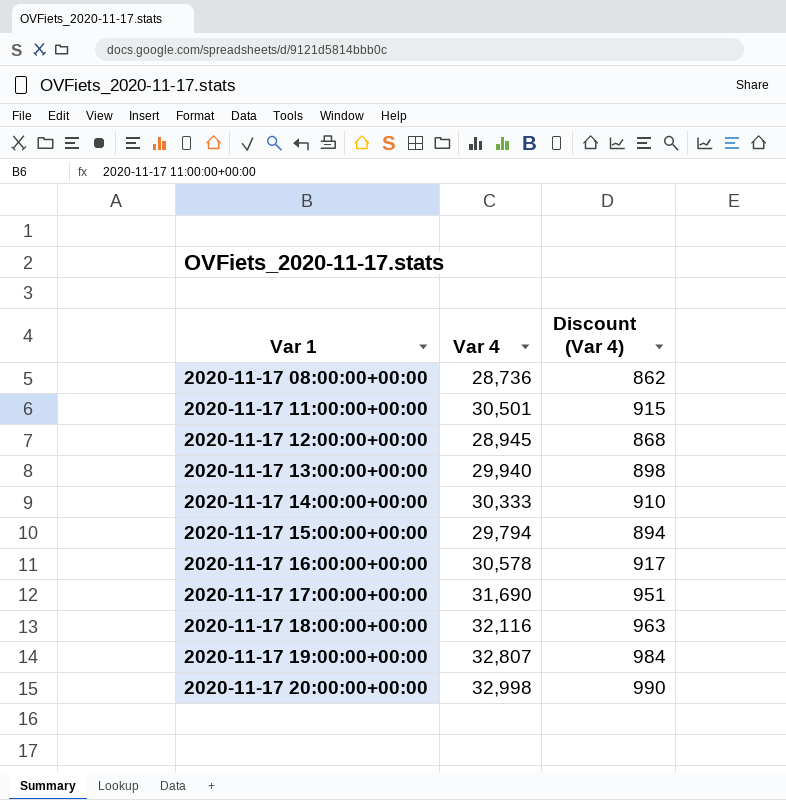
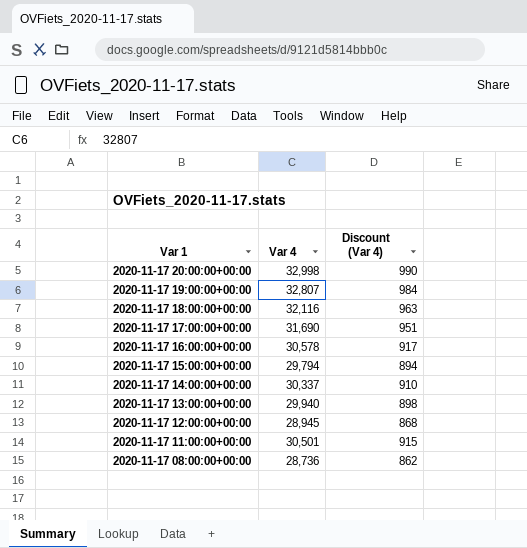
row order: Var 1 ascending -> Var 1 descending
2020-11-17 14:00:00+00:00 | Var 4: 30,333 -> 30,337

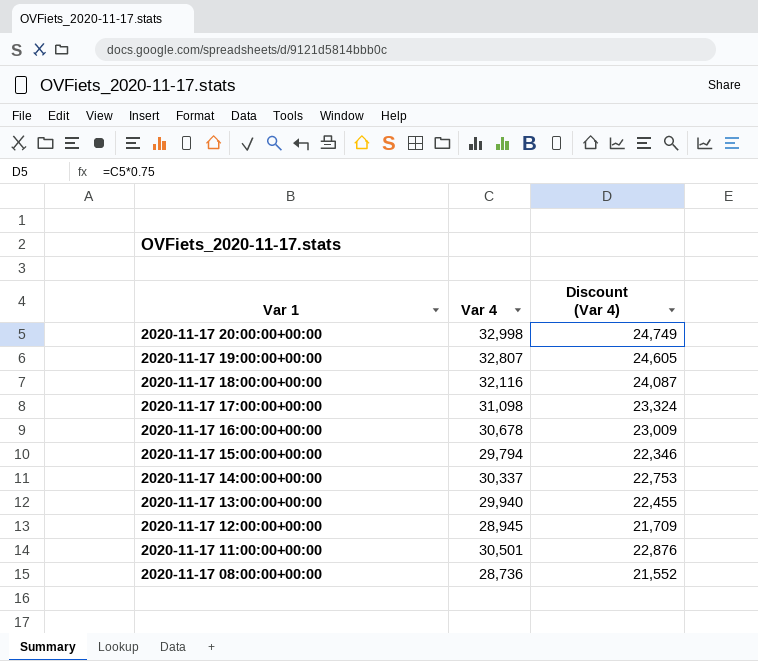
column Discount (Var 4) | formula: [Var 4] * 0.03 -> [Var 4] * 0.75
2020-11-17 17:00:00+00:00 | Var 4: 31,690 -> 31,098
2020-11-17 16:00:00+00:00 | Var 4: 30,578 -> 30,678

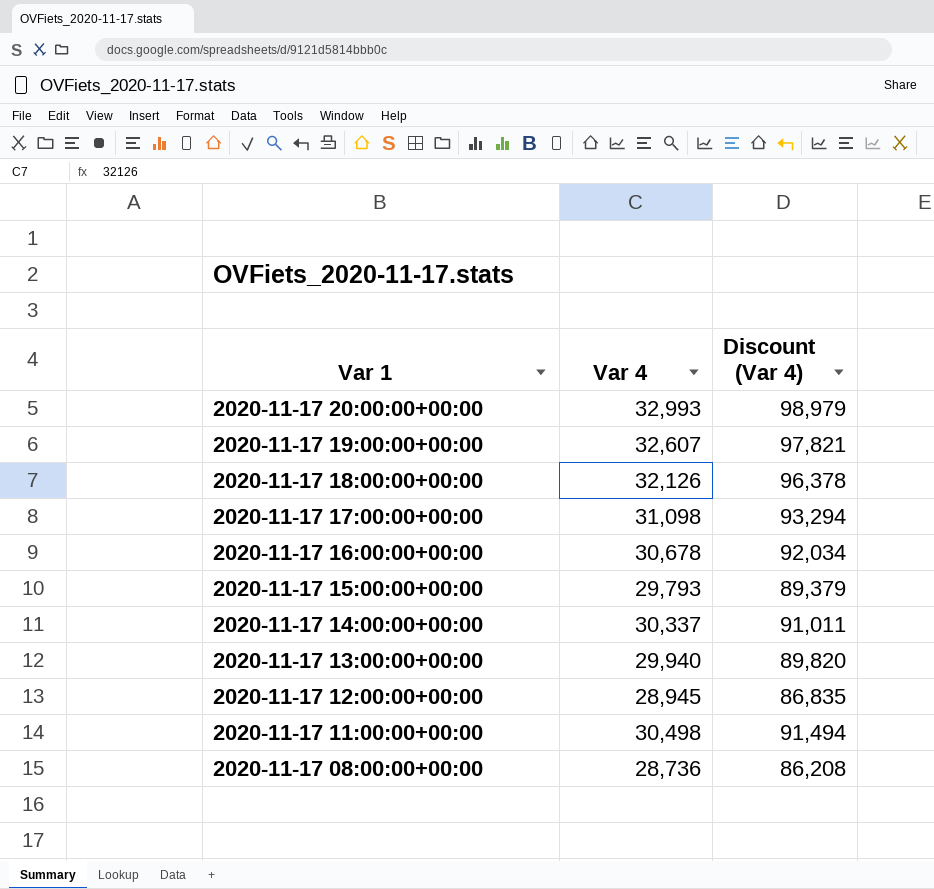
column Discount (Var 4) | formula: [Var 4] * 0.75 -> [Var 4] * 3
2020-11-17 20:00:00+00:00 | Var 4: 32,998 -> 32,993
2020-11-17 19:00:00+00:00 | Var 4: 32,807 -> 32,607
2020-11-17 18:00:00+00:00 | Var 4: 32,116 -> 32,126
2020-11-17 15:00:00+00:00 | Var 4: 29,794 -> 29,793
2020-11-17 11:00:00+00:00 | Var 4: 30,501 -> 30,498

